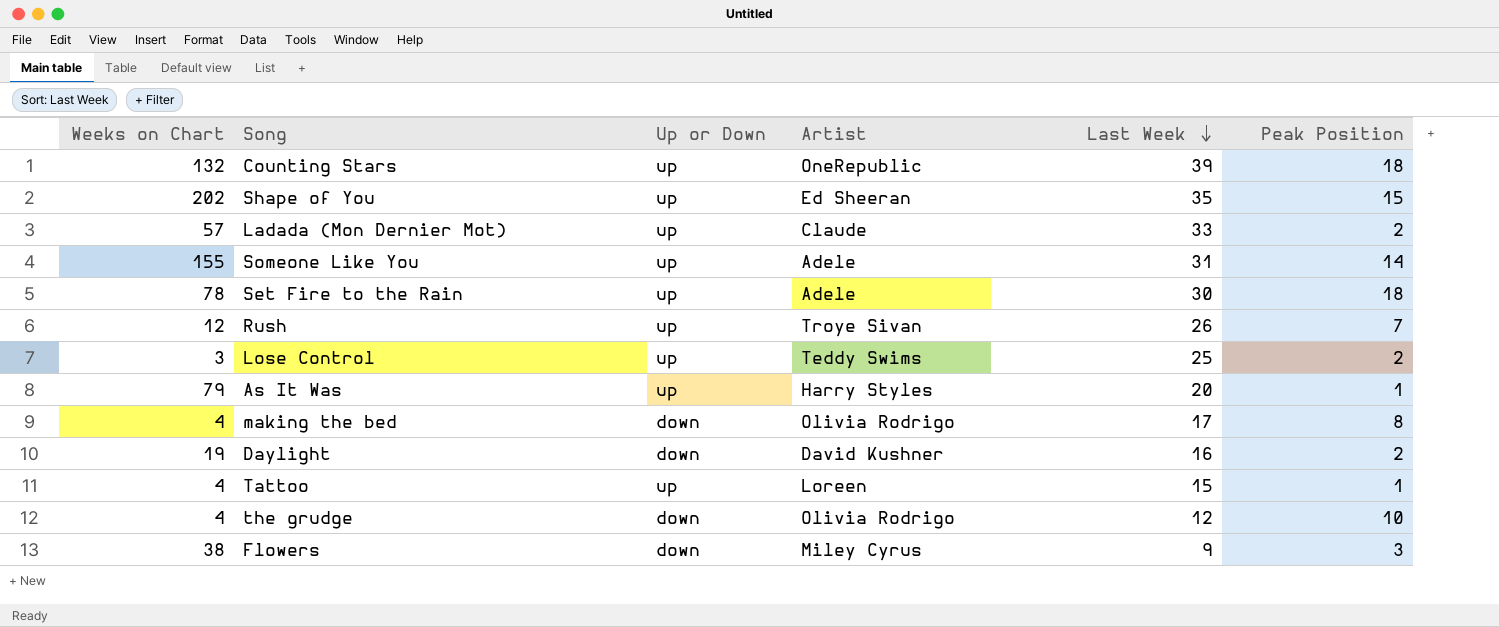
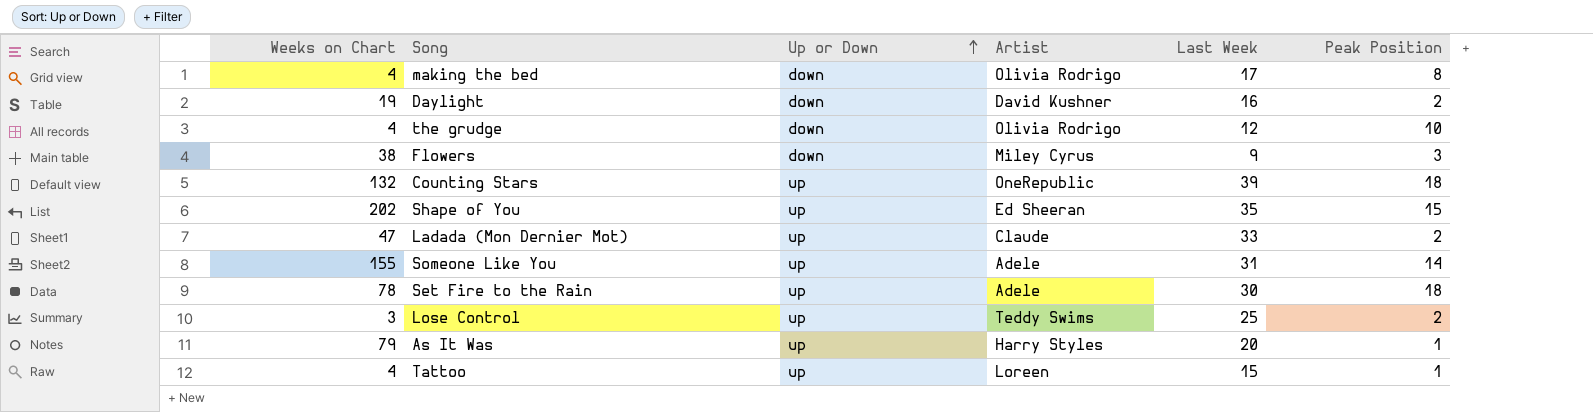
row order: Last Week descending -> Up or Down ascending
row Rush: 12 | up | Troye Sivan | 26 | 7 -> none
Ladada (Mon Dernier Mot) | Weeks on Chart: 57 -> 47

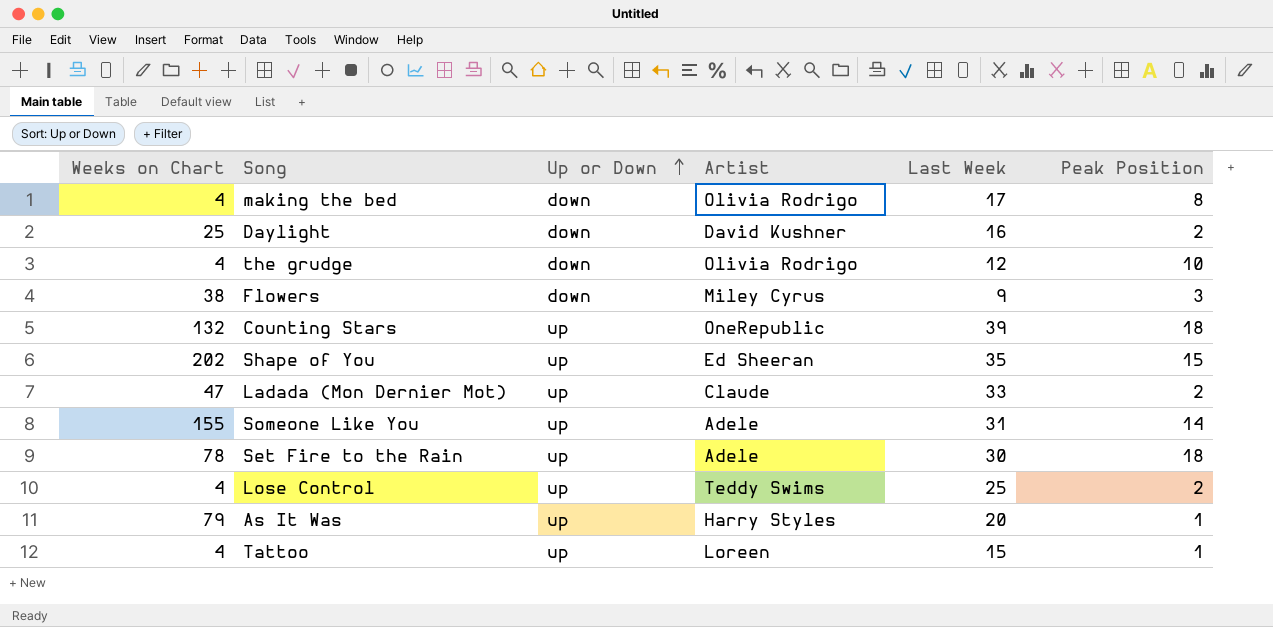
Daylight | Weeks on Chart: 19 -> 25
Lose Control | Weeks on Chart: 3 -> 4

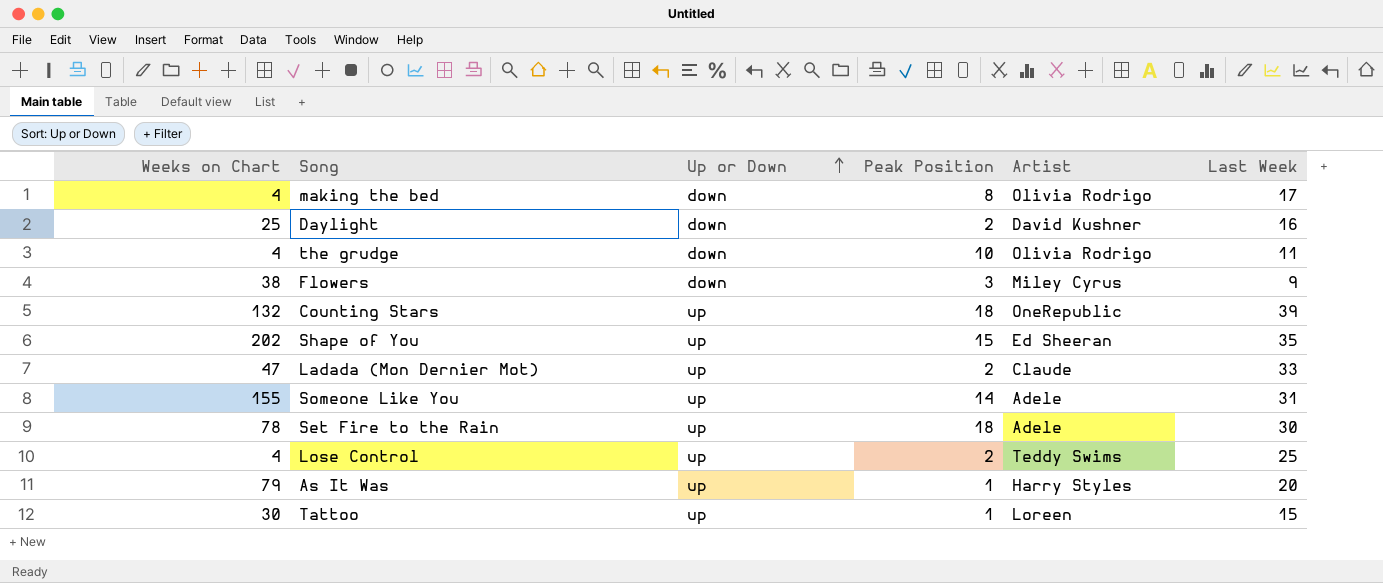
column Peak Position | position: 6 -> 4
the grudge | Last Week: 12 -> 11
Tattoo | Weeks on Chart: 4 -> 30

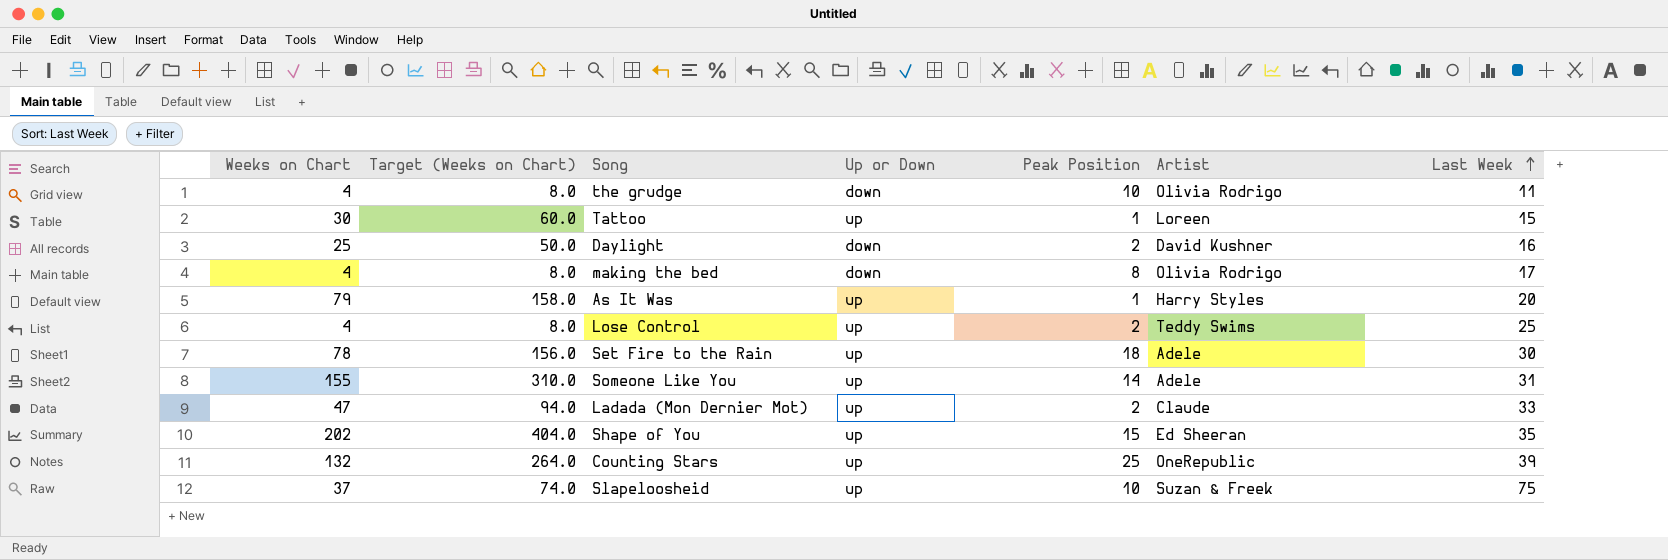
row order: Up or Down ascending -> Last Week ascending
column Target (Weeks on Chart) | formula: none -> [Weeks on Chart] * 2
row Flowers: 38 | down | 3 | Miley Cyrus | 9 -> none
Counting Stars | Peak Position: 18 -> 25
row Slapeloosheid: none -> 37 | 74.0 | up | 10 | Suzan & Freek | 75

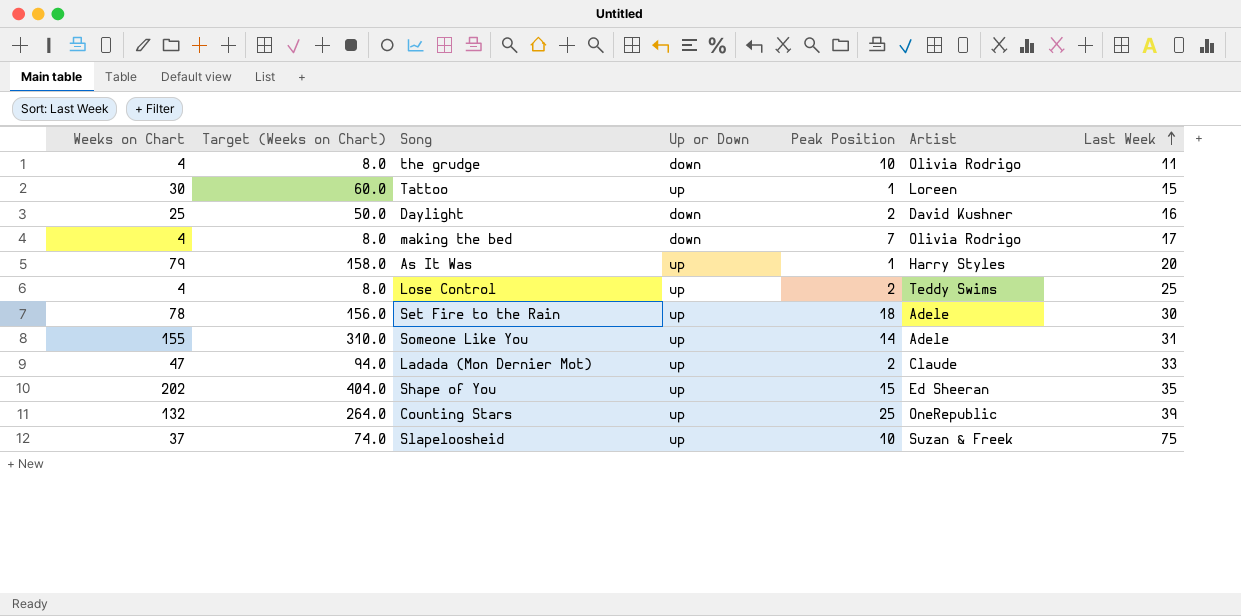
making the bed | Peak Position: 8 -> 7

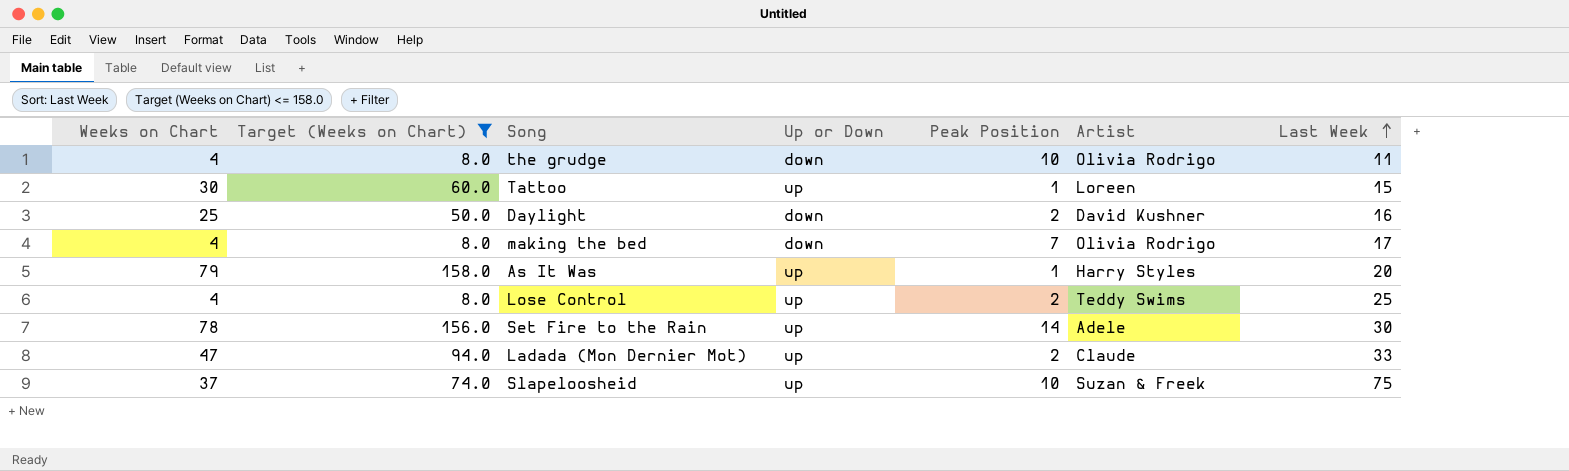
filter: none -> Target (Weeks on Chart) <= 158.0
Set Fire to the Rain | Peak Position: 18 -> 14

